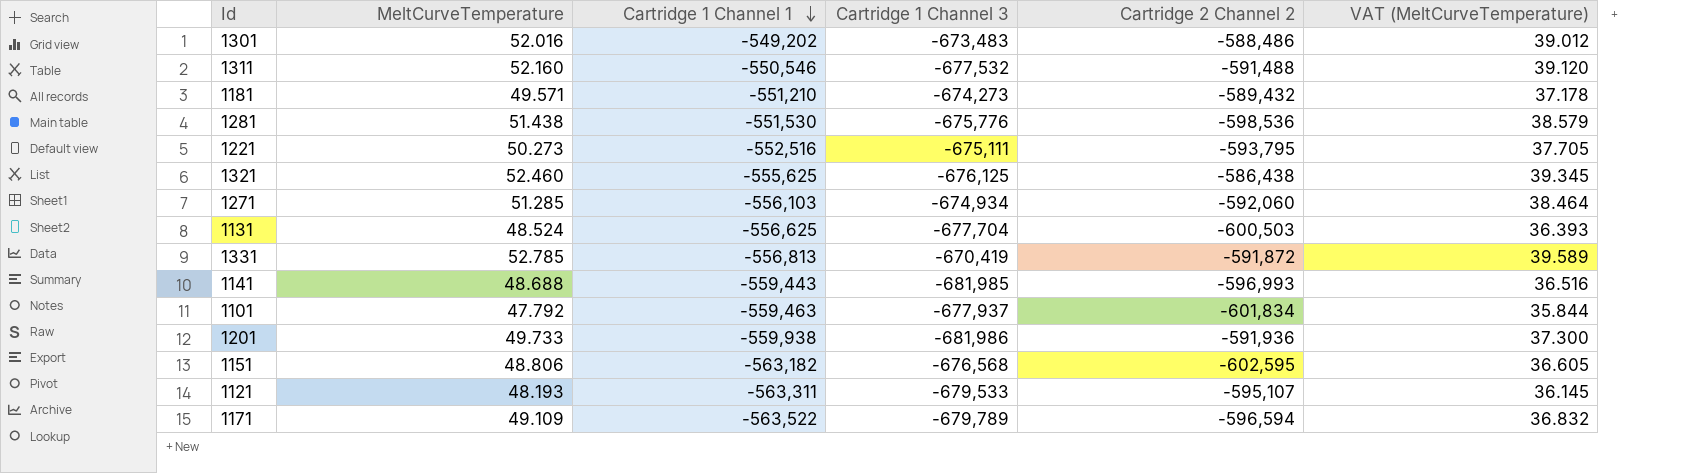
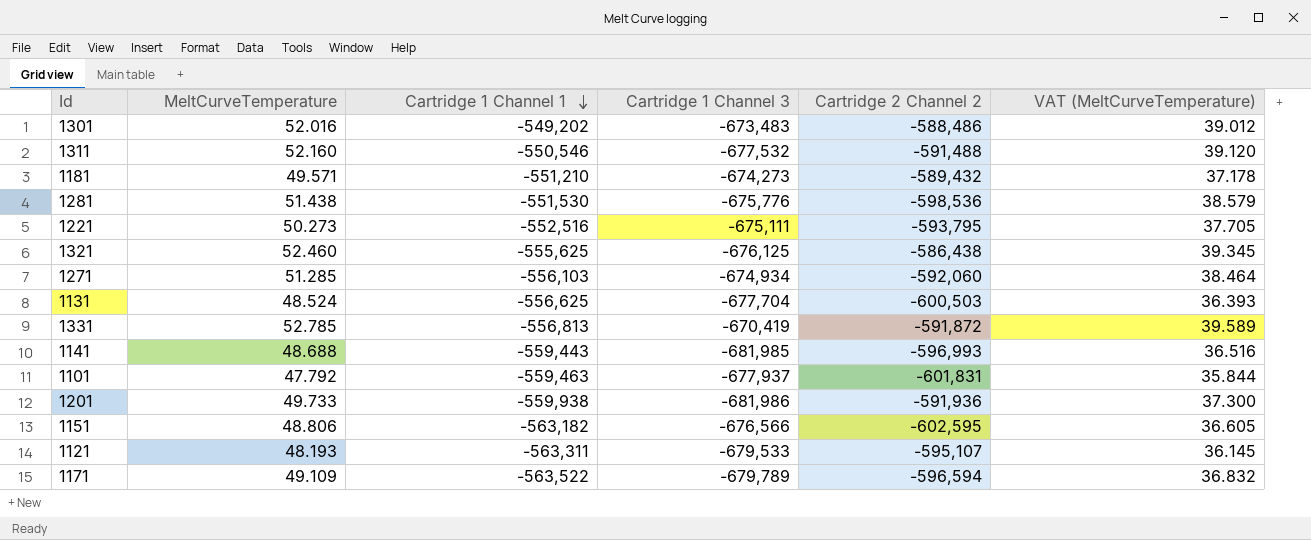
1101 | Cartridge 2 Channel 2: -601,834 -> -601,831
1151 | Cartridge 1 Channel 3: -676,568 -> -676,566

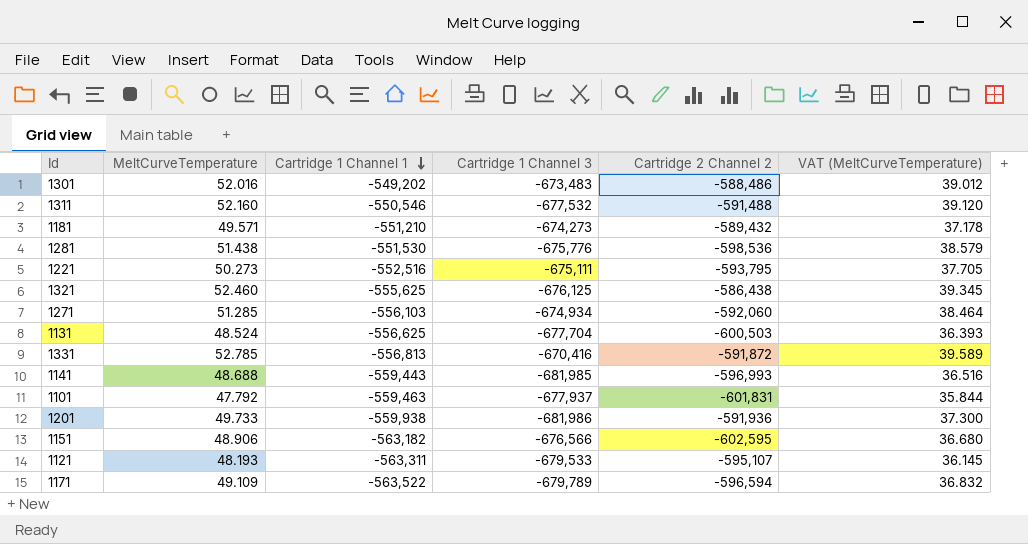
1331 | Cartridge 1 Channel 3: -670,419 -> -670,416
1151 | MeltCurveTemperature: 48.806 -> 48.906
1151 | VAT (MeltCurveTemperature): 36.605 -> 36.680

